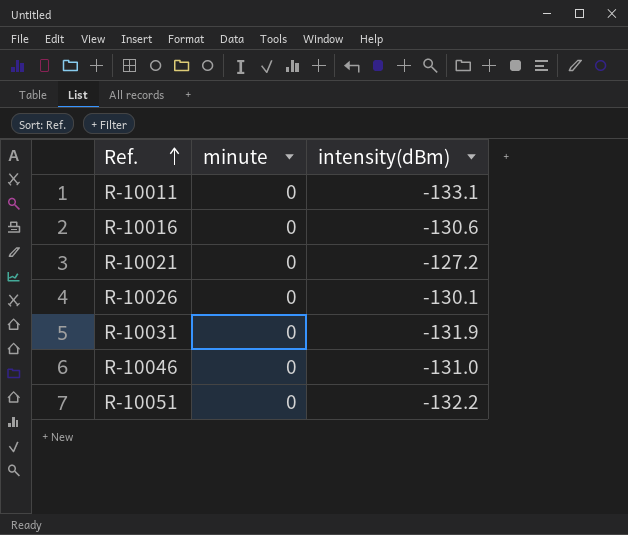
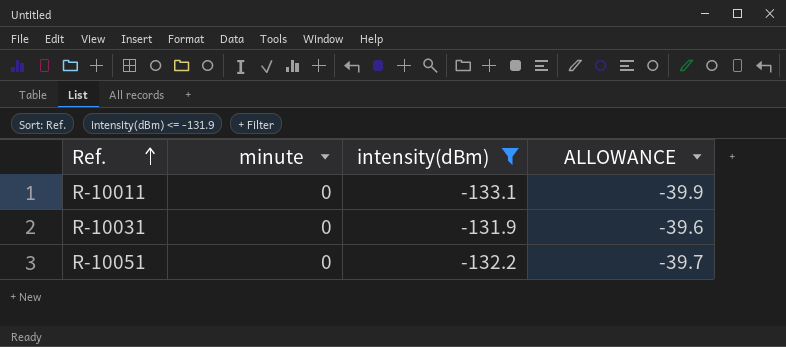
filter: none -> intensity(dBm) <= -131.9
column ALLOWANCE | formula: none -> [intensity(dBm)] * 0.3

